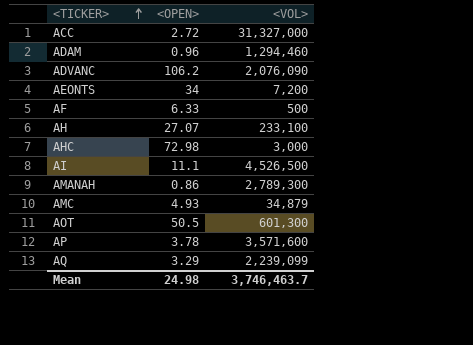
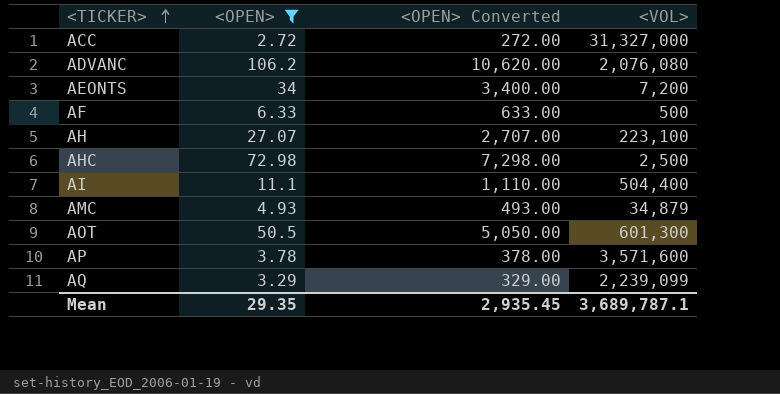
filter: none -> <OPEN> >= 2.72
column <OPEN> Converted | formula: none -> [<OPEN>] * 100
ADVANC | <VOL>: 2,076,090 -> 2,076,080
AH | <VOL>: 233,100 -> 223,100
AHC | <VOL>: 3,000 -> 2,500
AI | <VOL>: 4,526,500 -> 504,400
Mean | <OPEN>: 24.98 -> 29.35
Mean | <VOL>: 3,746,463.7 -> 3,689,787.1

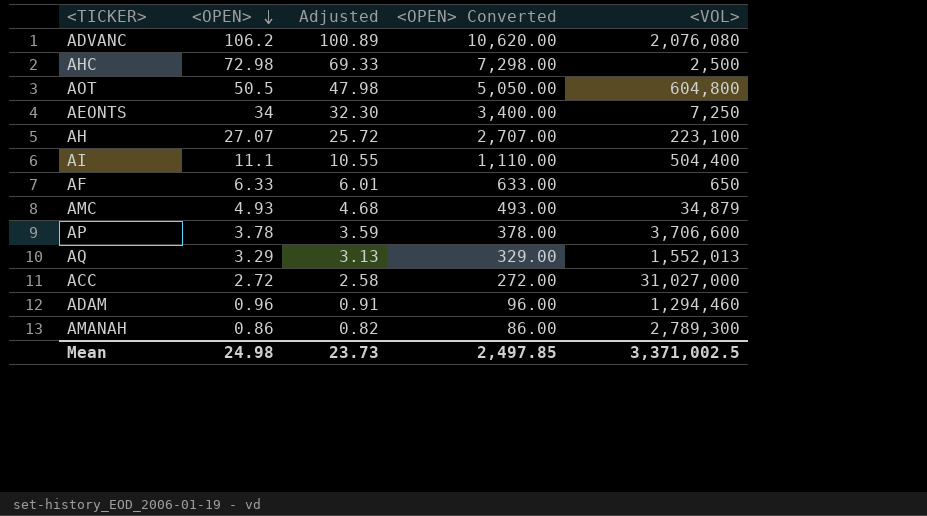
filter: <OPEN> >= 2.72 -> none
row order: <TICKER> ascending -> <OPEN> descending
column Adjusted | formula: none -> [<OPEN>] * 0.95
AOT | <VOL>: 601,300 -> 604,800
AEONTS | <VOL>: 7,200 -> 7,250
AF | <VOL>: 500 -> 650
AP | <VOL>: 3,571,600 -> 3,706,600
AQ | <VOL>: 2,239,099 -> 1,552,013
ACC | <VOL>: 31,327,000 -> 31,027,000
Mean | <OPEN>: 29.35 -> 24.98
Mean | <OPEN> Converted: 2,935.45 -> 2,497.85
Mean | <VOL>: 3,689,787.1 -> 3,371,002.5

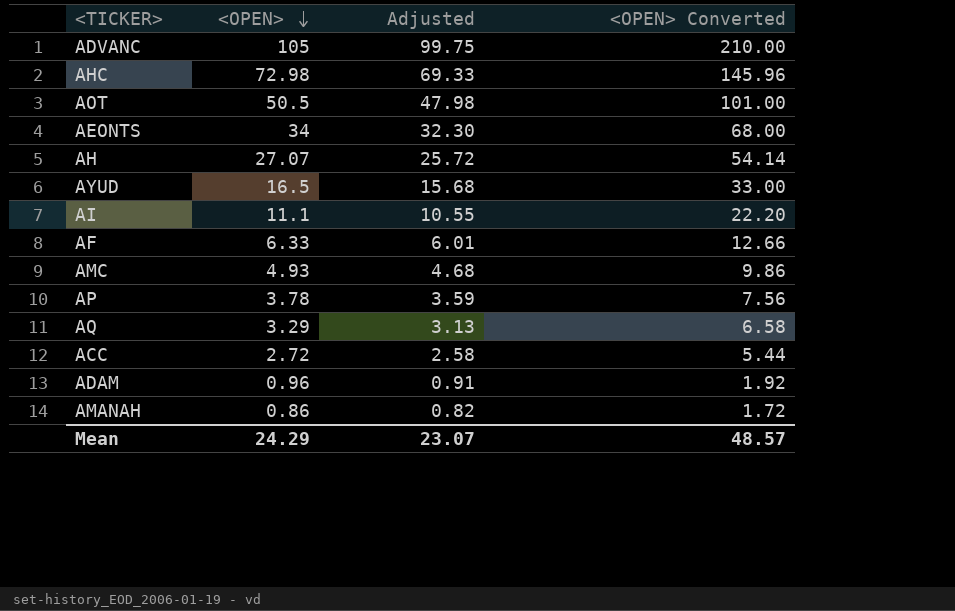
column <VOL> | position: 5 -> none
column <OPEN> Converted | formula: [<OPEN>] * 100 -> [<OPEN>] * 2
ADVANC | <OPEN>: 106.2 -> 105
ADVANC | Adjusted: 100.89 -> 99.75
row AYUD: none -> 16.5 | 15.68 | 33.00
Mean | <OPEN>: 24.98 -> 24.29
Mean | Adjusted: 23.73 -> 23.07
Mean | <OPEN> Converted: 2,497.85 -> 48.57

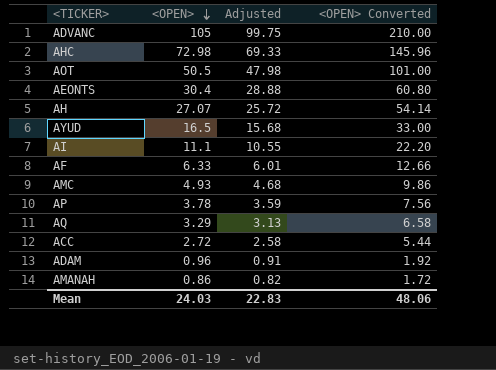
AEONTS | <OPEN>: 34 -> 30.4
AEONTS | Adjusted: 32.30 -> 28.88
AEONTS | <OPEN> Converted: 68.00 -> 60.80
Mean | <OPEN>: 24.29 -> 24.03
Mean | Adjusted: 23.07 -> 22.83
Mean | <OPEN> Converted: 48.57 -> 48.06

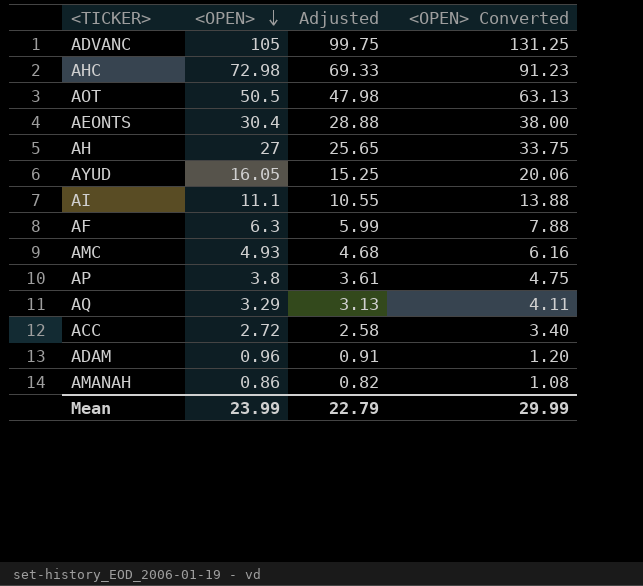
column <OPEN> Converted | formula: [<OPEN>] * 2 -> [<OPEN>] * 1.25
AH | <OPEN>: 27.07 -> 27
AH | Adjusted: 25.72 -> 25.65
AYUD | <OPEN>: 16.5 -> 16.05
AYUD | Adjusted: 15.68 -> 15.25
AF | <OPEN>: 6.33 -> 6.3
AF | Adjusted: 6.01 -> 5.99
AP | <OPEN>: 3.78 -> 3.8
AP | Adjusted: 3.59 -> 3.61
Mean | <OPEN>: 24.03 -> 23.99
Mean | Adjusted: 22.83 -> 22.79
Mean | <OPEN> Converted: 48.06 -> 29.99

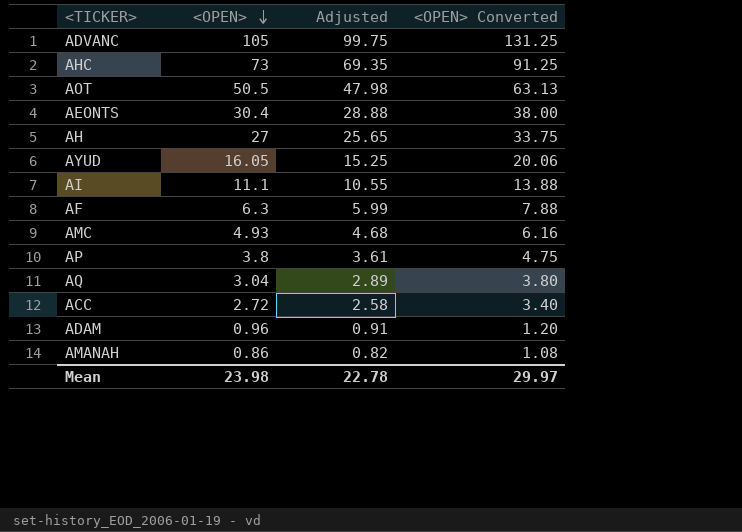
AHC | <OPEN>: 72.98 -> 73
AHC | Adjusted: 69.33 -> 69.35
AHC | <OPEN> Converted: 91.23 -> 91.25
AQ | <OPEN>: 3.29 -> 3.04
AQ | Adjusted: 3.13 -> 2.89
AQ | <OPEN> Converted: 4.11 -> 3.80
Mean | <OPEN>: 23.99 -> 23.98
Mean | Adjusted: 22.79 -> 22.78
Mean | <OPEN> Converted: 29.99 -> 29.97

